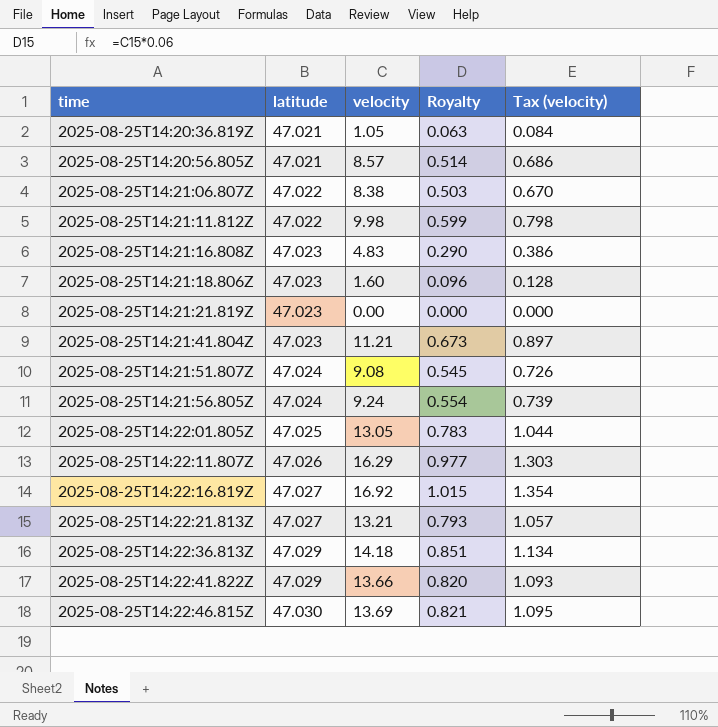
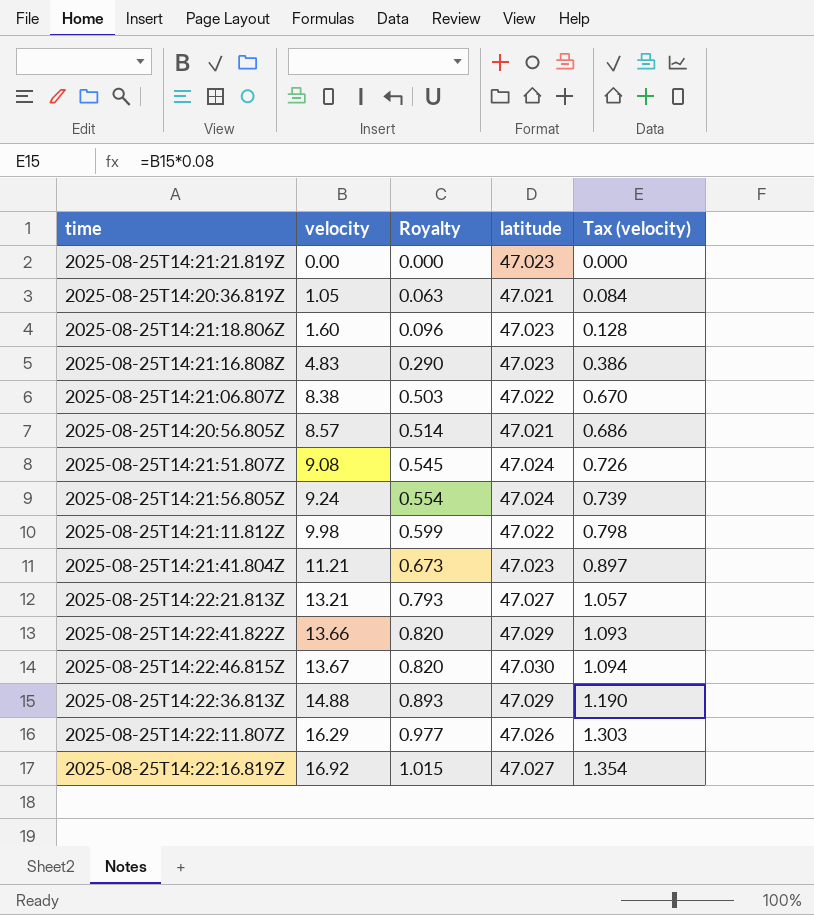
row order: time ascending -> velocity ascending
column latitude | position: 2 -> 4
row 2025-08-25T14:22:01.805Z: 47.025 | 13.05 | 0.783 | 1.044 -> none
2025-08-25T14:22:46.815Z | velocity: 13.69 -> 13.67
2025-08-25T14:22:46.815Z | Royalty: 0.821 -> 0.820
2025-08-25T14:22:46.815Z | Tax (velocity): 1.095 -> 1.094
2025-08-25T14:22:36.813Z | velocity: 14.18 -> 14.88
2025-08-25T14:22:36.813Z | Royalty: 0.851 -> 0.893
2025-08-25T14:22:36.813Z | Tax (velocity): 1.134 -> 1.190

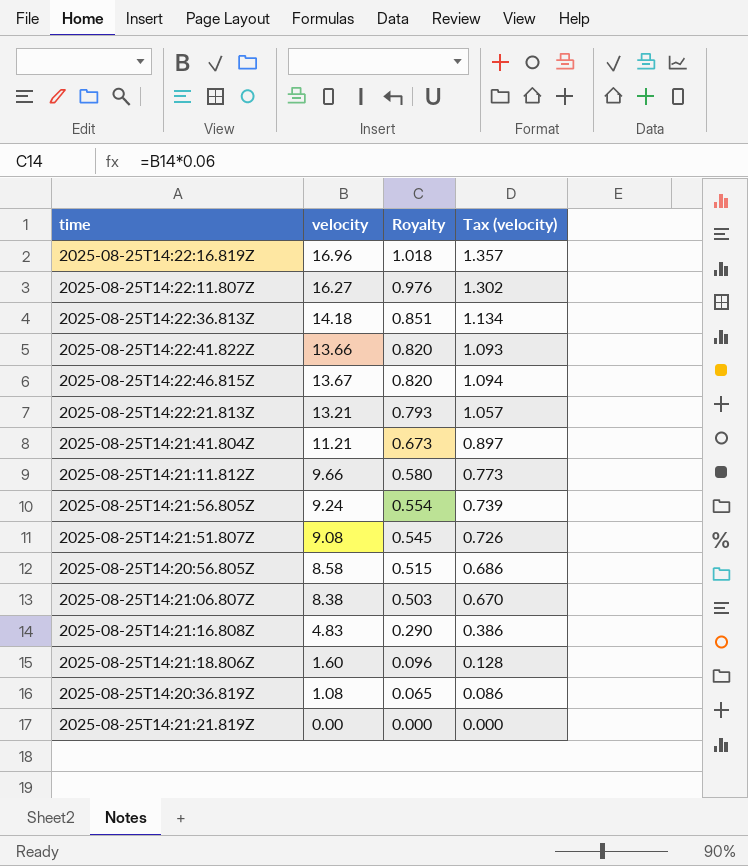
row order: velocity ascending -> Royalty descending
column latitude | position: 4 -> none
2025-08-25T14:22:16.819Z | velocity: 16.92 -> 16.96
2025-08-25T14:22:16.819Z | Royalty: 1.015 -> 1.018
2025-08-25T14:22:16.819Z | Tax (velocity): 1.354 -> 1.357
2025-08-25T14:22:11.807Z | velocity: 16.29 -> 16.27
2025-08-25T14:22:11.807Z | Royalty: 0.977 -> 0.976
2025-08-25T14:22:11.807Z | Tax (velocity): 1.303 -> 1.302
2025-08-25T14:22:36.813Z | velocity: 14.88 -> 14.18
2025-08-25T14:22:36.813Z | Royalty: 0.893 -> 0.851
2025-08-25T14:22:36.813Z | Tax (velocity): 1.190 -> 1.134
2025-08-25T14:21:11.812Z | velocity: 9.98 -> 9.66
2025-08-25T14:21:11.812Z | Royalty: 0.599 -> 0.580
2025-08-25T14:21:11.812Z | Tax (velocity): 0.798 -> 0.773
2025-08-25T14:20:56.805Z | velocity: 8.57 -> 8.58
2025-08-25T14:20:56.805Z | Royalty: 0.514 -> 0.515
2025-08-25T14:20:36.819Z | velocity: 1.05 -> 1.08
2025-08-25T14:20:36.819Z | Royalty: 0.063 -> 0.065
2025-08-25T14:20:36.819Z | Tax (velocity): 0.084 -> 0.086

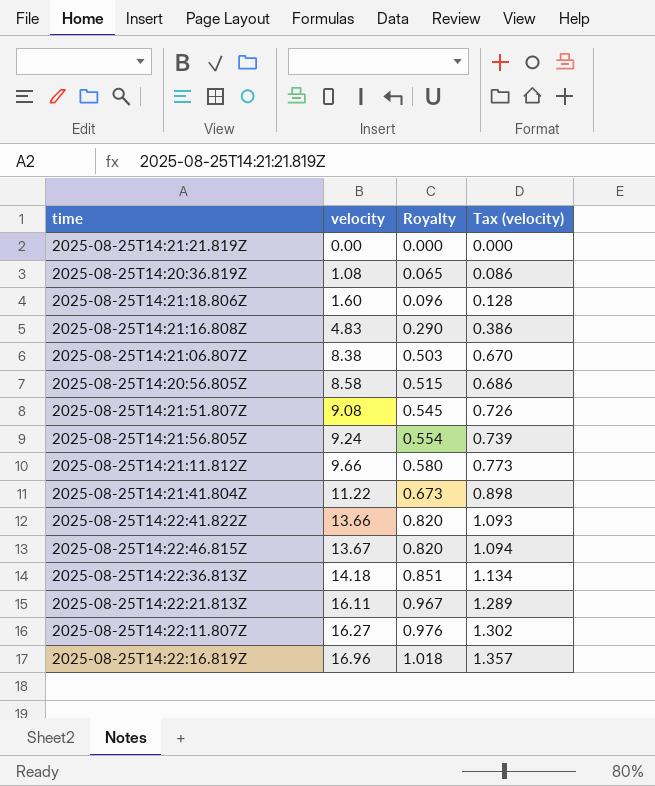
row order: Royalty descending -> velocity ascending
2025-08-25T14:21:41.804Z | velocity: 11.21 -> 11.22
2025-08-25T14:21:41.804Z | Tax (velocity): 0.897 -> 0.898
2025-08-25T14:22:21.813Z | velocity: 13.21 -> 16.11
2025-08-25T14:22:21.813Z | Royalty: 0.793 -> 0.967
2025-08-25T14:22:21.813Z | Tax (velocity): 1.057 -> 1.289

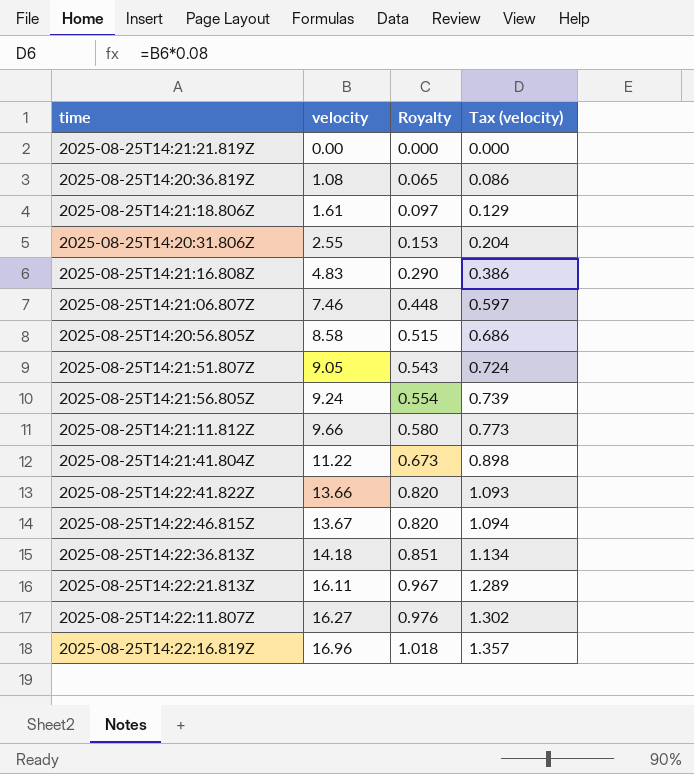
2025-08-25T14:21:18.806Z | velocity: 1.60 -> 1.61
2025-08-25T14:21:18.806Z | Royalty: 0.096 -> 0.097
2025-08-25T14:21:18.806Z | Tax (velocity): 0.128 -> 0.129
row 2025-08-25T14:20:31.806Z: none -> 2.55 | 0.153 | 0.204
2025-08-25T14:21:06.807Z | velocity: 8.38 -> 7.46
2025-08-25T14:21:06.807Z | Royalty: 0.503 -> 0.448
2025-08-25T14:21:06.807Z | Tax (velocity): 0.670 -> 0.597
2025-08-25T14:21:51.807Z | velocity: 9.08 -> 9.05
2025-08-25T14:21:51.807Z | Royalty: 0.545 -> 0.543
2025-08-25T14:21:51.807Z | Tax (velocity): 0.726 -> 0.724

